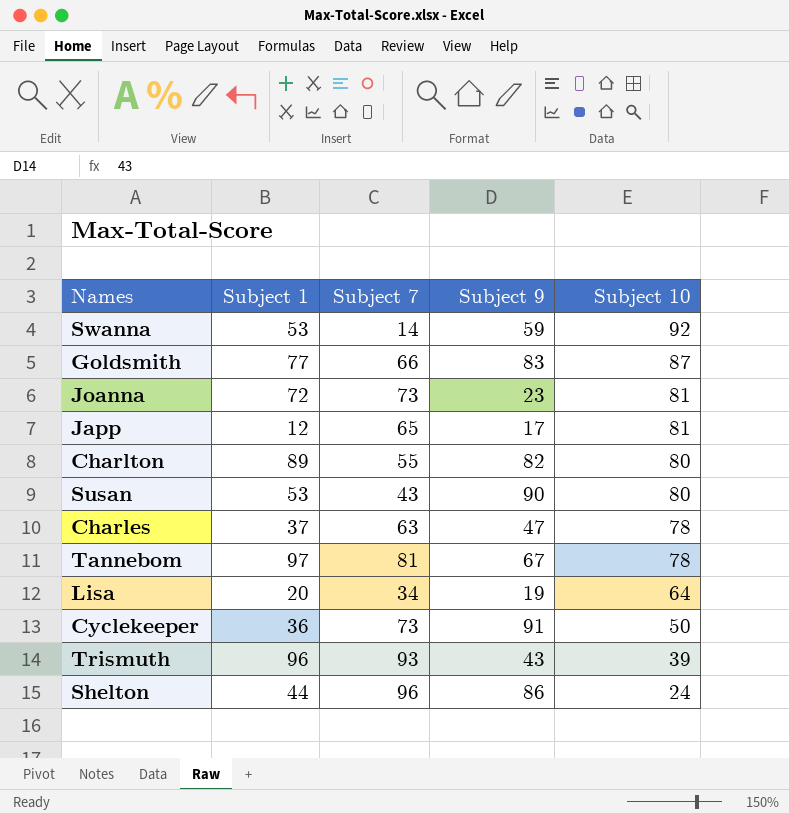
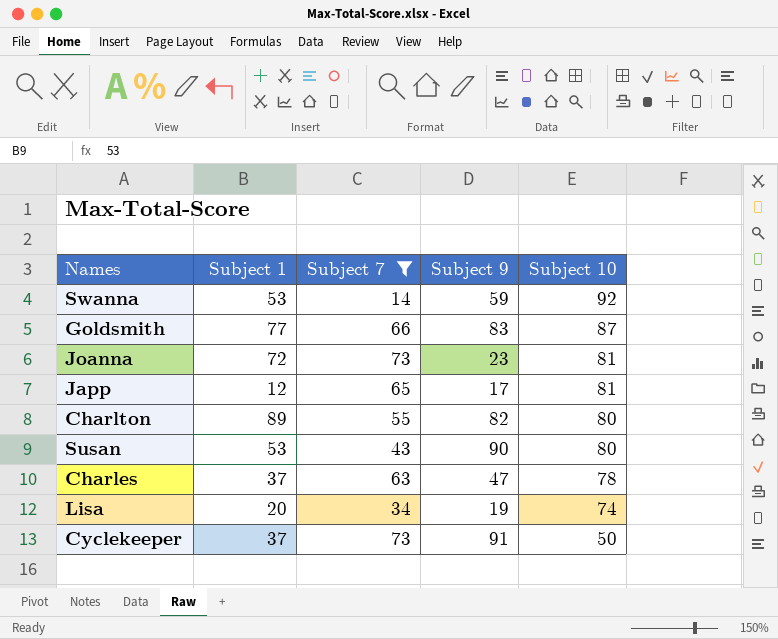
filter: none -> Subject 7 <= 73
Lisa | Subject 10: 64 -> 74
Cyclekeeper | Subject 1: 36 -> 37

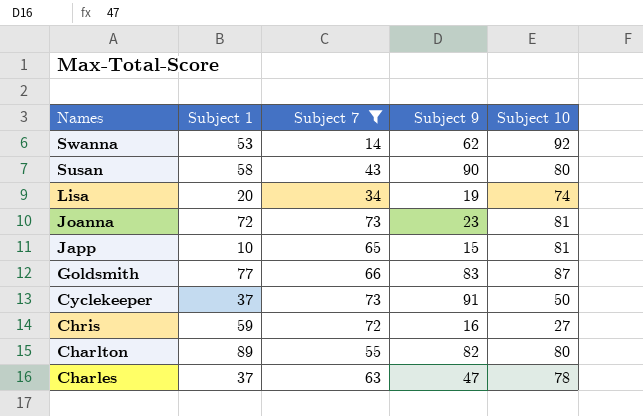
row order: Subject 10 descending -> Names descending
Swanna | Subject 9: 59 -> 62
Susan | Subject 1: 53 -> 58
Japp | Subject 1: 12 -> 10
Japp | Subject 9: 17 -> 15
row Chris: none -> 59 | 72 | 16 | 27

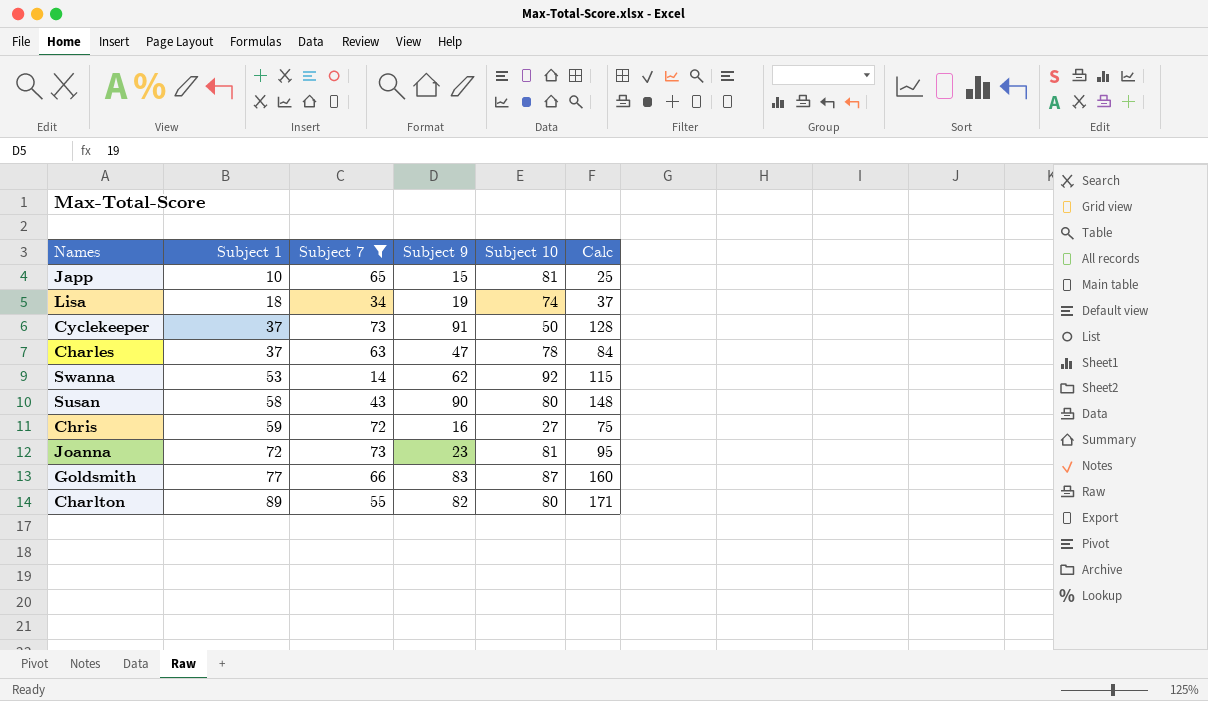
row order: Names descending -> Subject 1 ascending
column Calc | formula: none -> [Subject 1] + [Subject 9]
Lisa | Subject 1: 20 -> 18

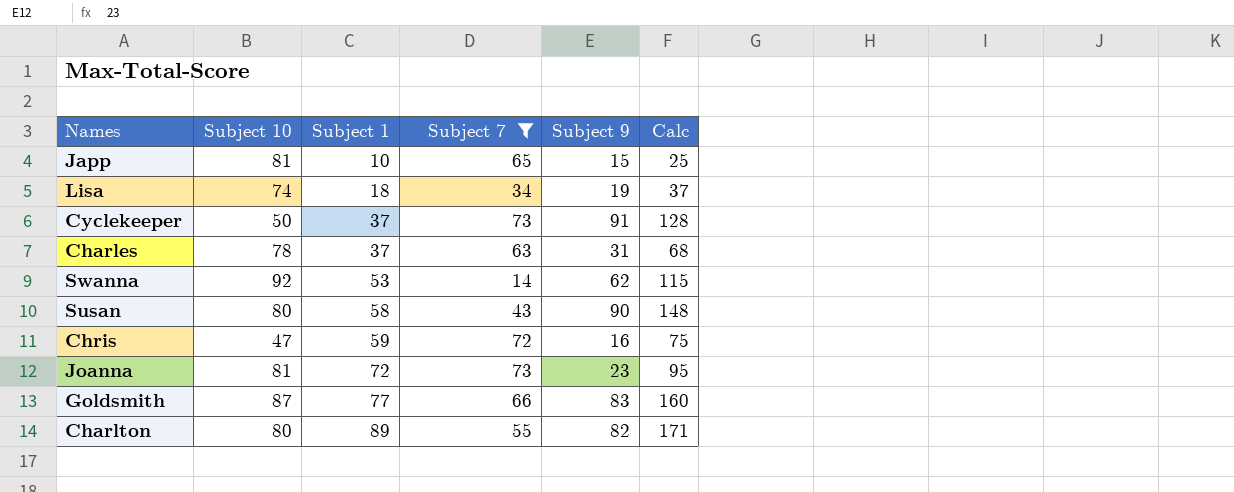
column Subject 10 | position: 5 -> 2
Charles | Subject 9: 47 -> 31
Charles | Calc: 84 -> 68
Chris | Subject 10: 27 -> 47

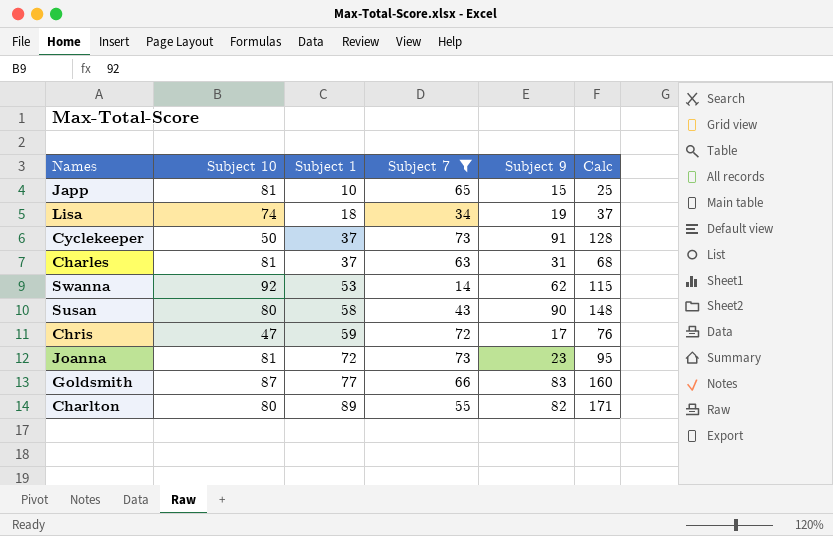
Charles | Subject 10: 78 -> 81
Chris | Subject 9: 16 -> 17
Chris | Calc: 75 -> 76

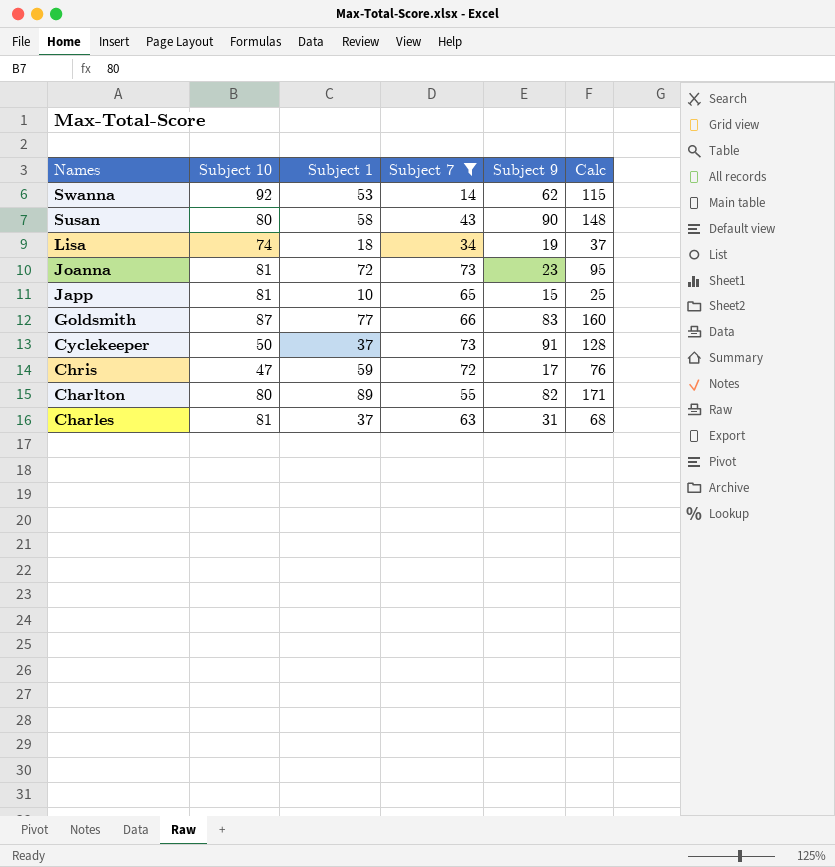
row order: Subject 1 ascending -> Names descending

